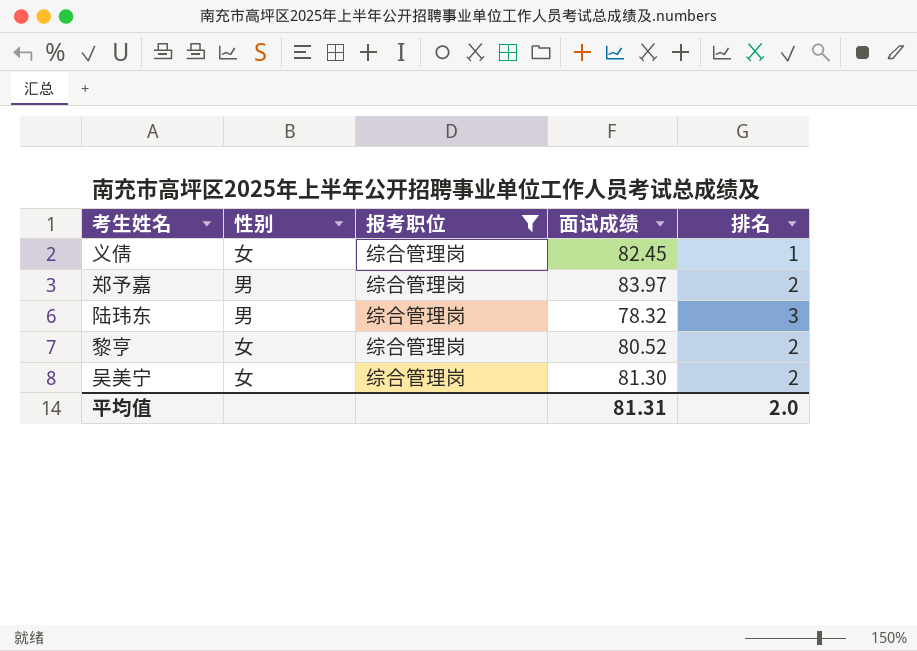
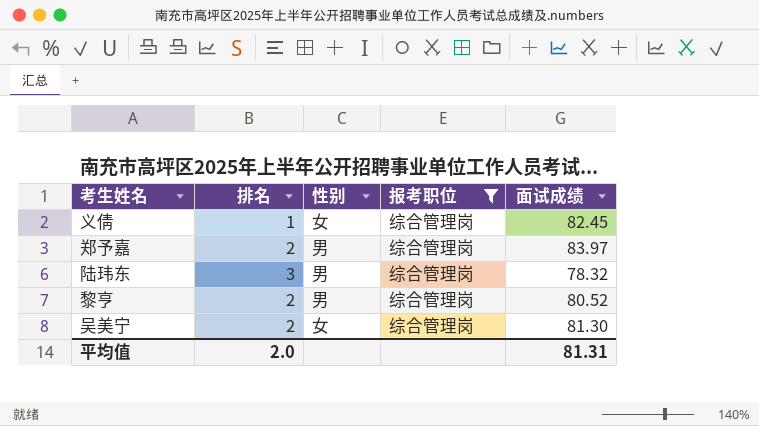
column 排名 | position: 5 -> 2
黎亨 | 性别: 女 -> 男

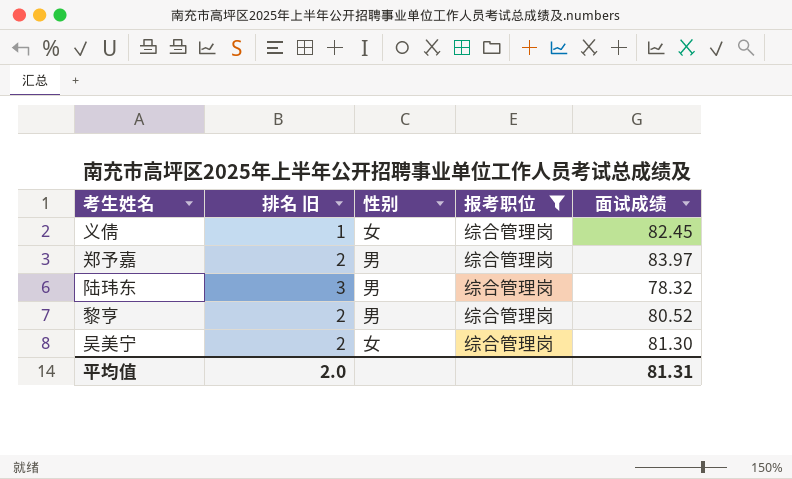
column name: 排名 -> 排名 旧

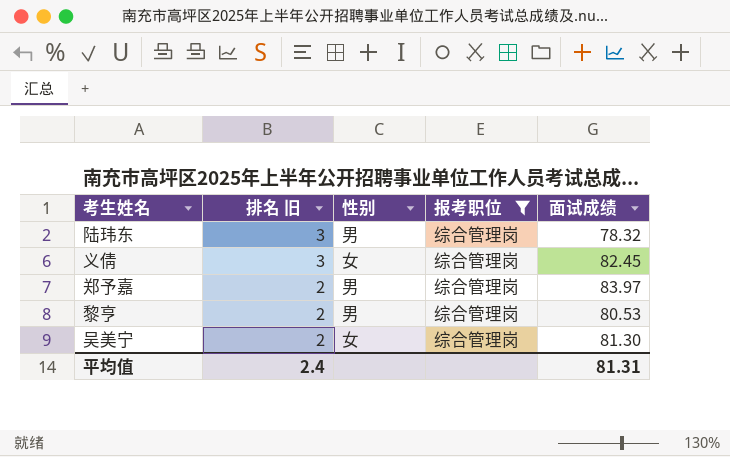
row order: none -> 排名 旧 descending
义倩 | 排名 旧: 1 -> 3
黎亨 | 面试成绩: 80.52 -> 80.53
平均值 | 排名 旧: 2.0 -> 2.4

